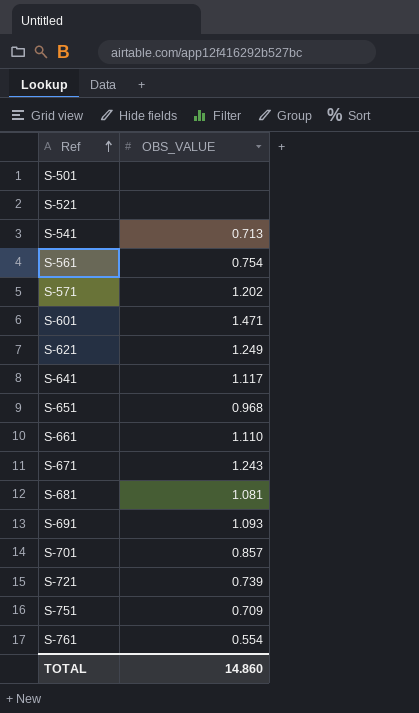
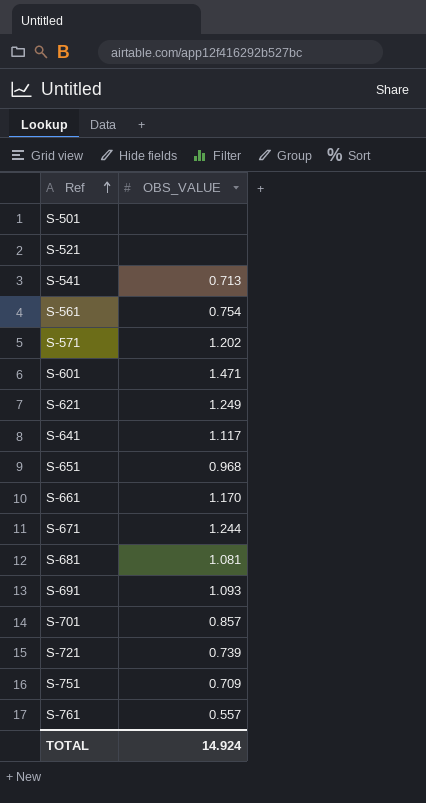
S-661 | OBS_VALUE: 1.110 -> 1.170
S-671 | OBS_VALUE: 1.243 -> 1.244
S-761 | OBS_VALUE: 0.554 -> 0.557
TOTAL | OBS_VALUE: 14.860 -> 14.924

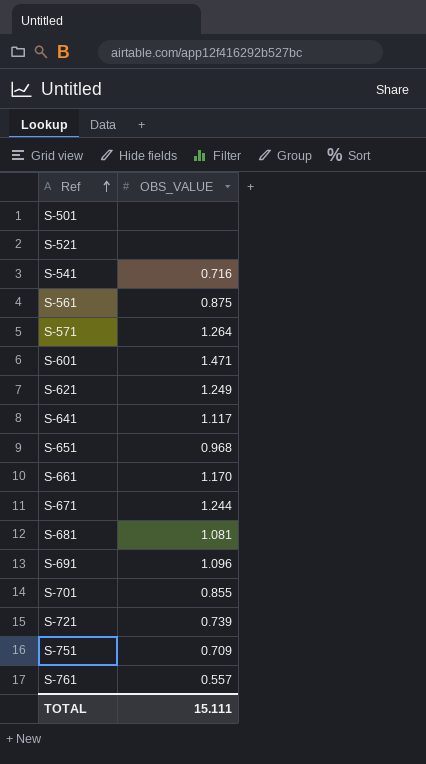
S-541 | OBS_VALUE: 0.713 -> 0.716
S-561 | OBS_VALUE: 0.754 -> 0.875
S-571 | OBS_VALUE: 1.202 -> 1.264
S-691 | OBS_VALUE: 1.093 -> 1.096
S-701 | OBS_VALUE: 0.857 -> 0.855
TOTAL | OBS_VALUE: 14.924 -> 15.111

